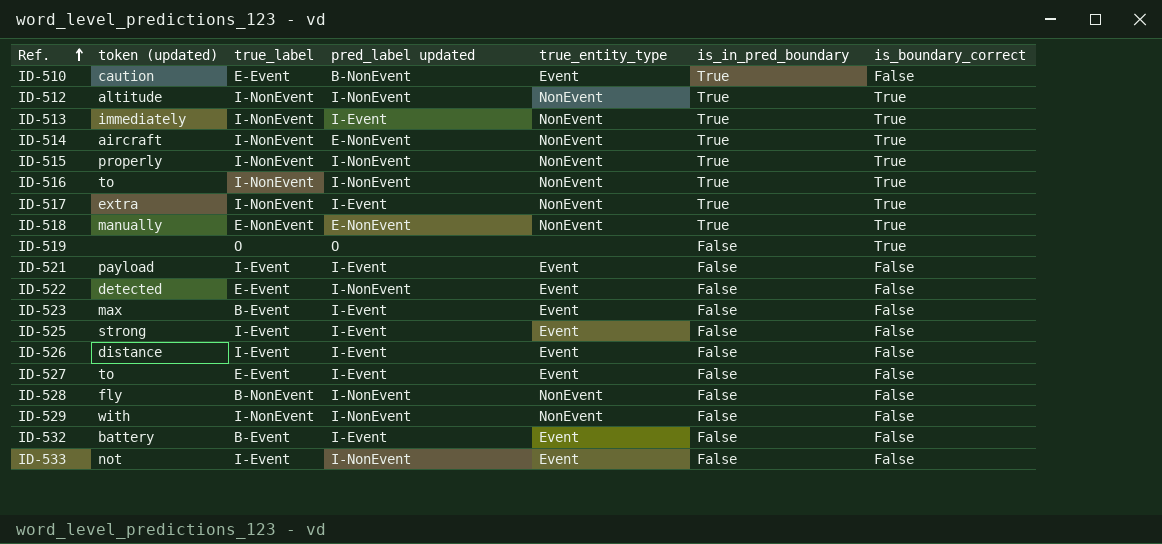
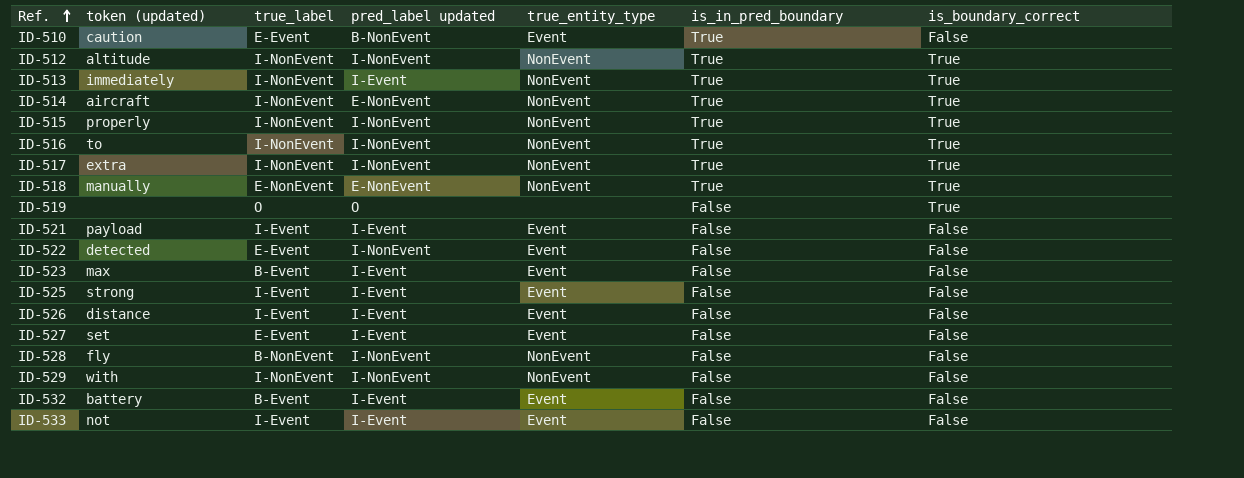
ID-517 | pred_label updated: I-Event -> I-NonEvent
ID-527 | token (updated): to -> set
ID-533 | pred_label updated: I-NonEvent -> I-Event

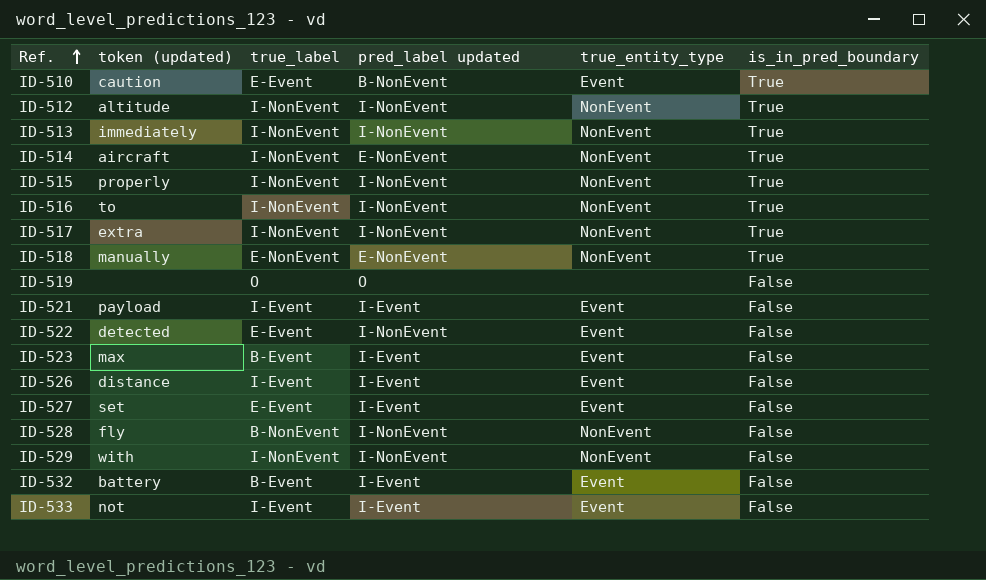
column is_boundary_correct | position: 7 -> none
row ID-525: strong | I-Event | I-Event | Event | False | False -> none
ID-513 | pred_label updated: I-Event -> I-NonEvent

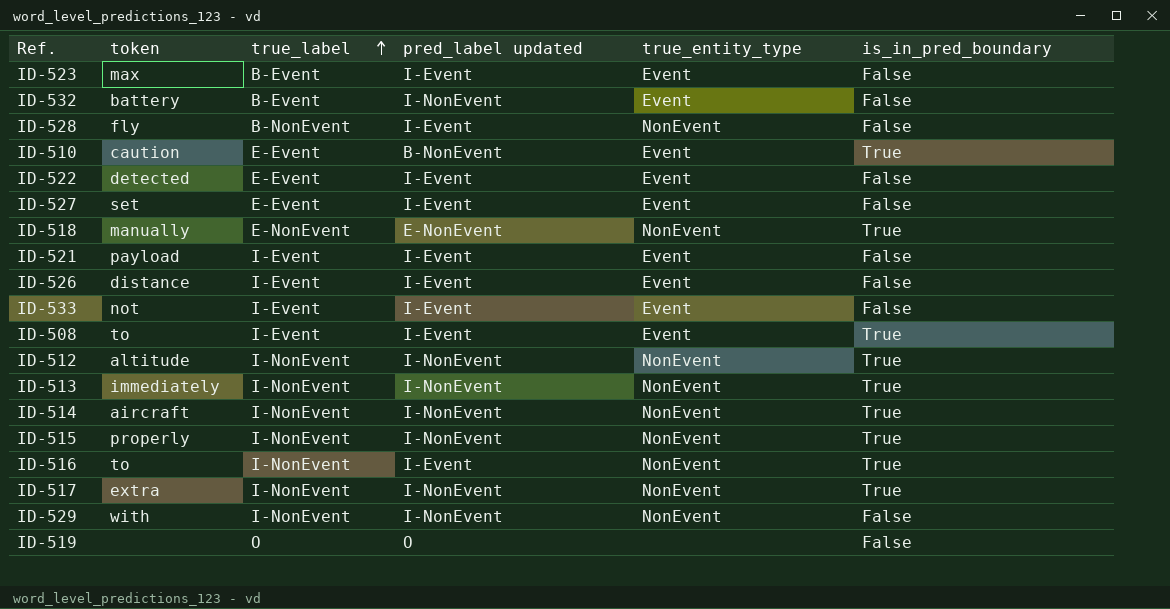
row order: Ref. ascending -> true_label ascending
column name: token (updated) -> token
ID-532 | pred_label updated: I-Event -> I-NonEvent
ID-528 | pred_label updated: I-NonEvent -> I-Event
ID-522 | pred_label updated: I-NonEvent -> I-Event
row ID-508: none -> to | I-Event | I-Event | Event | True
ID-514 | pred_label updated: E-NonEvent -> I-NonEvent
ID-516 | pred_label updated: I-NonEvent -> I-Event

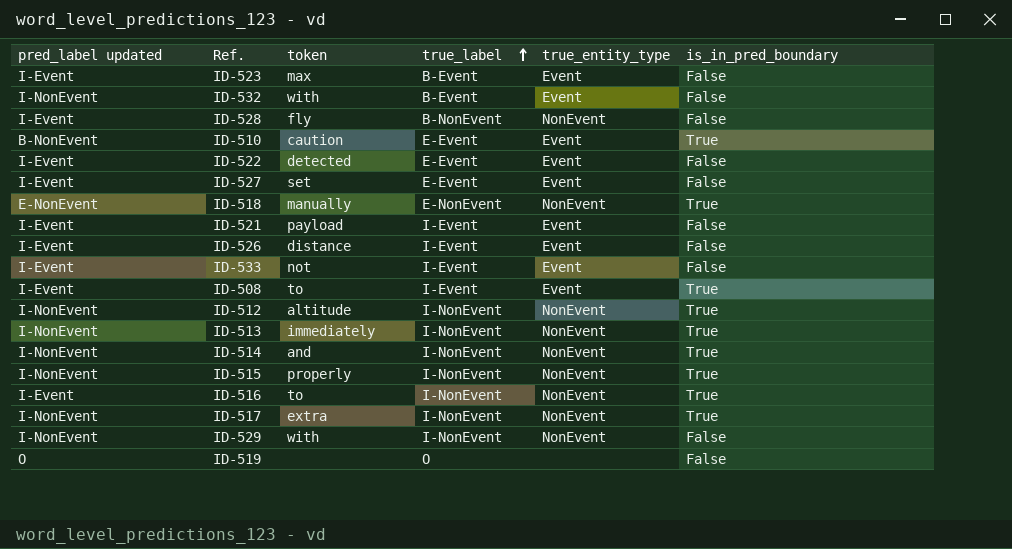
column pred_label updated | position: 4 -> 1
ID-532 | token: battery -> with
ID-514 | token: aircraft -> and

